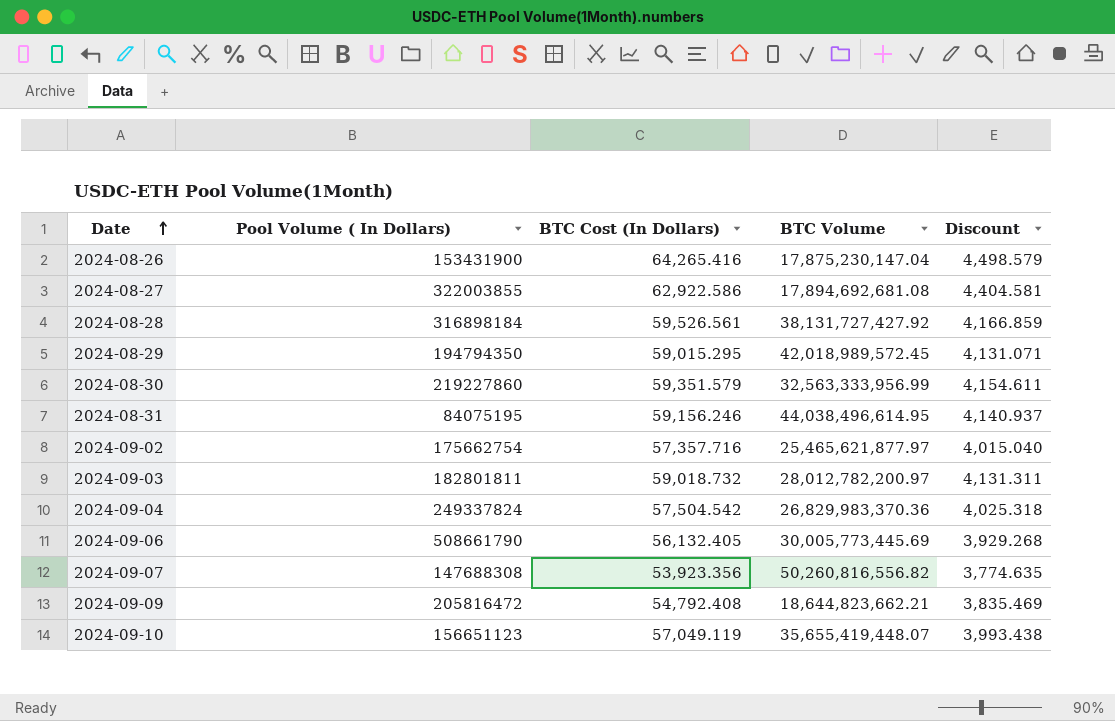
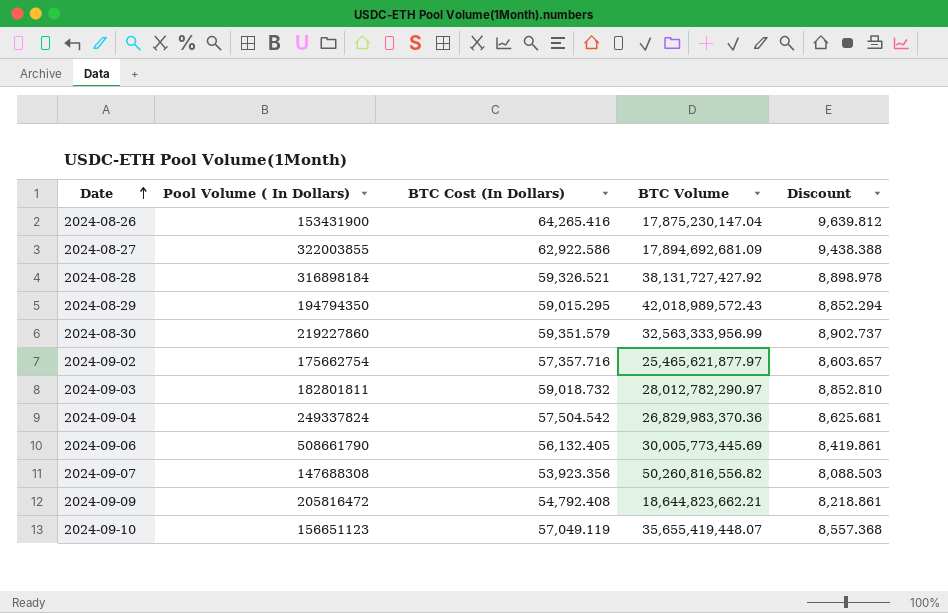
column Discount | formula: [BTC Cost (In Dollars)] * 0.07 -> [BTC Cost (In Dollars)] * 0.15
row 2024-08-31: 84075195 | 59,156.246 | 44,038,496,614.95 | 4,140.937 -> none
2024-08-27 | BTC Volume: 17,894,692,681.08 -> 17,894,692,681.09
2024-08-28 | BTC Cost (In Dollars): 59,526.561 -> 59,326.521
2024-08-29 | BTC Volume: 42,018,989,572.45 -> 42,018,989,572.43
2024-09-03 | BTC Volume: 28,012,782,200.97 -> 28,012,782,290.97

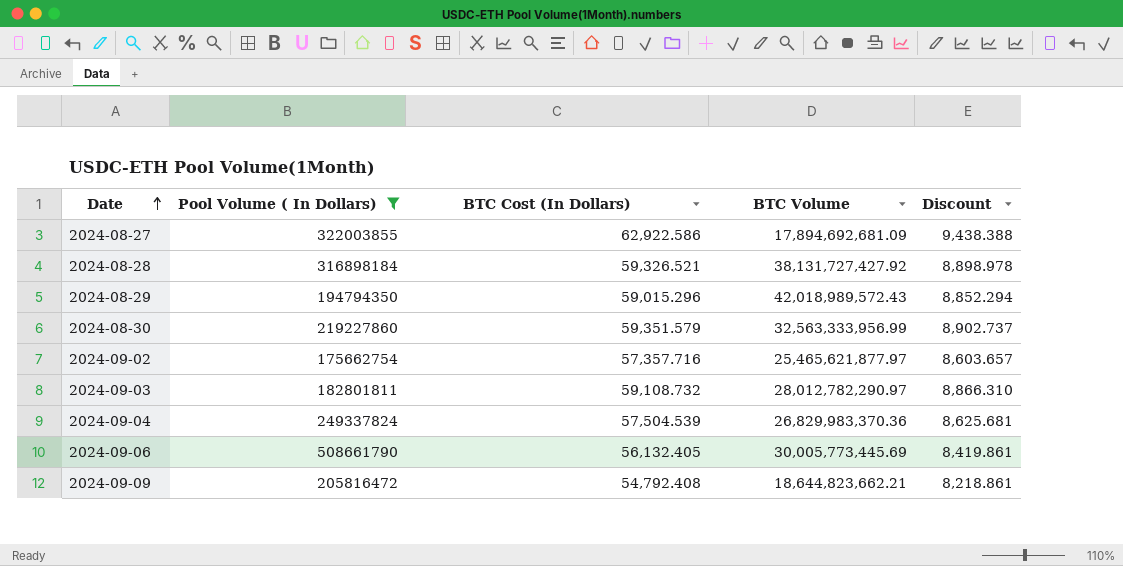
filter: none -> Pool Volume ( In Dollars) >= 175662754
2024-08-29 | BTC Cost (In Dollars): 59,015.295 -> 59,015.296
2024-09-03 | BTC Cost (In Dollars): 59,018.732 -> 59,108.732
2024-09-03 | Discount: 8,852.810 -> 8,866.310
2024-09-04 | BTC Cost (In Dollars): 57,504.542 -> 57,504.539

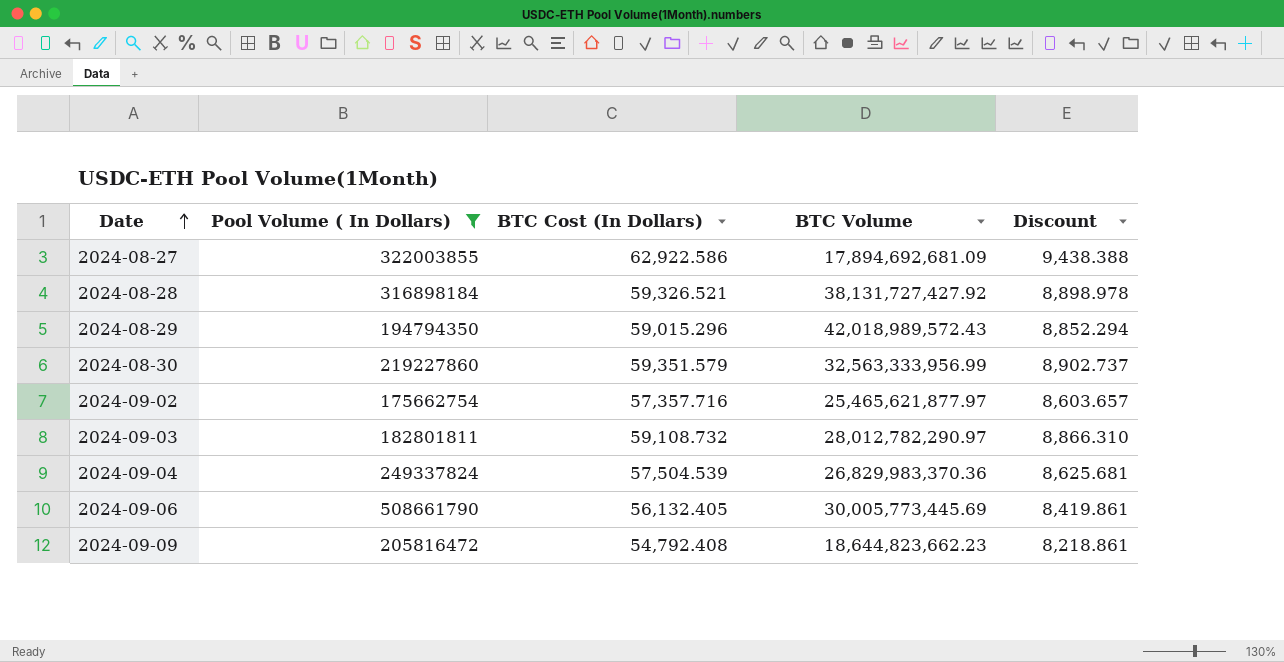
2024-09-09 | BTC Volume: 18,644,823,662.21 -> 18,644,823,662.23

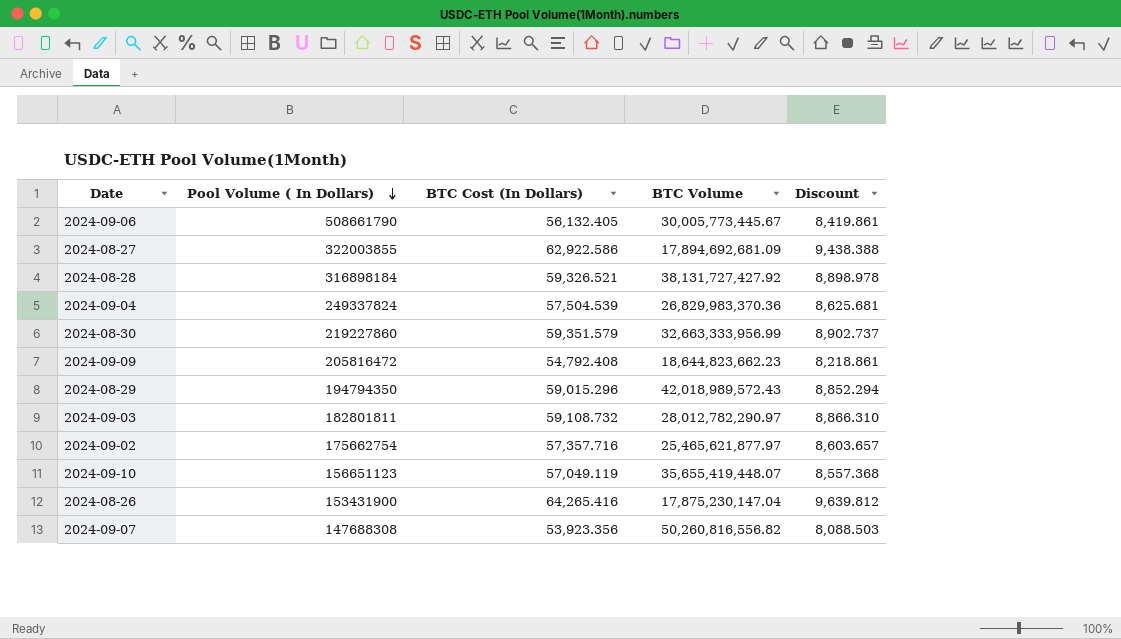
filter: Pool Volume ( In Dollars) >= 175662754 -> none
row order: Date ascending -> Pool Volume ( In Dollars) descending
2024-09-06 | BTC Volume: 30,005,773,445.69 -> 30,005,773,445.67
2024-08-30 | BTC Volume: 32,563,333,956.99 -> 32,663,333,956.99

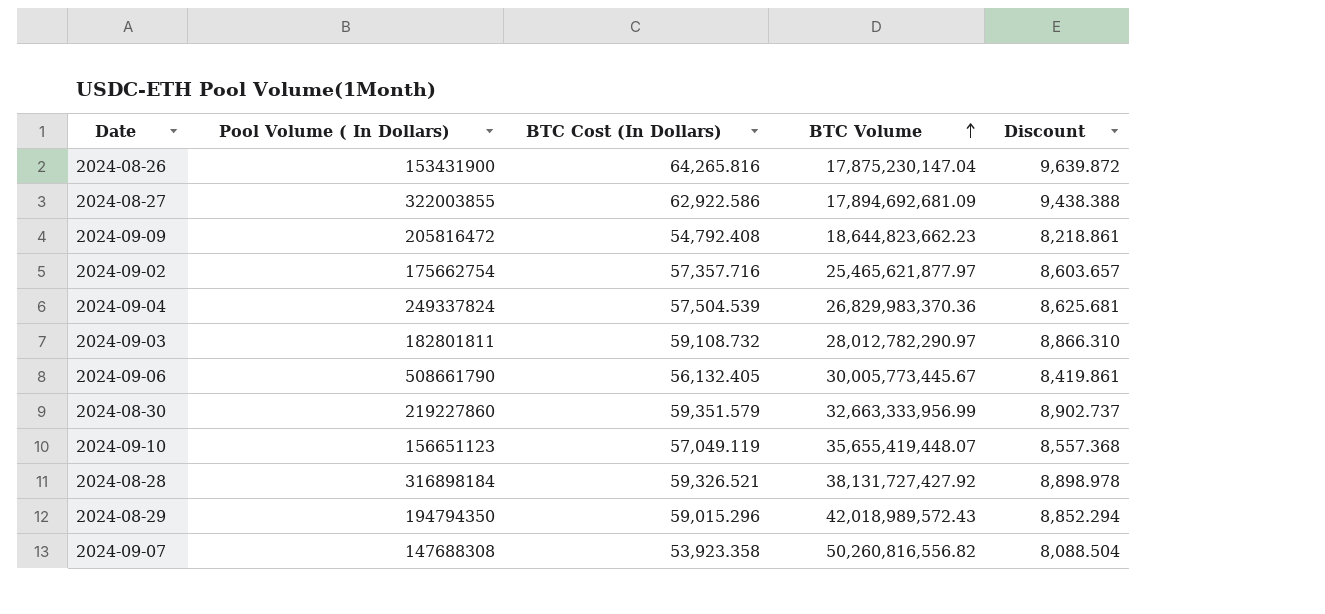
row order: Pool Volume ( In Dollars) descending -> BTC Volume ascending
2024-08-26 | BTC Cost (In Dollars): 64,265.416 -> 64,265.816
2024-08-26 | Discount: 9,639.812 -> 9,639.872
2024-09-07 | BTC Cost (In Dollars): 53,923.356 -> 53,923.358
2024-09-07 | Discount: 8,088.503 -> 8,088.504

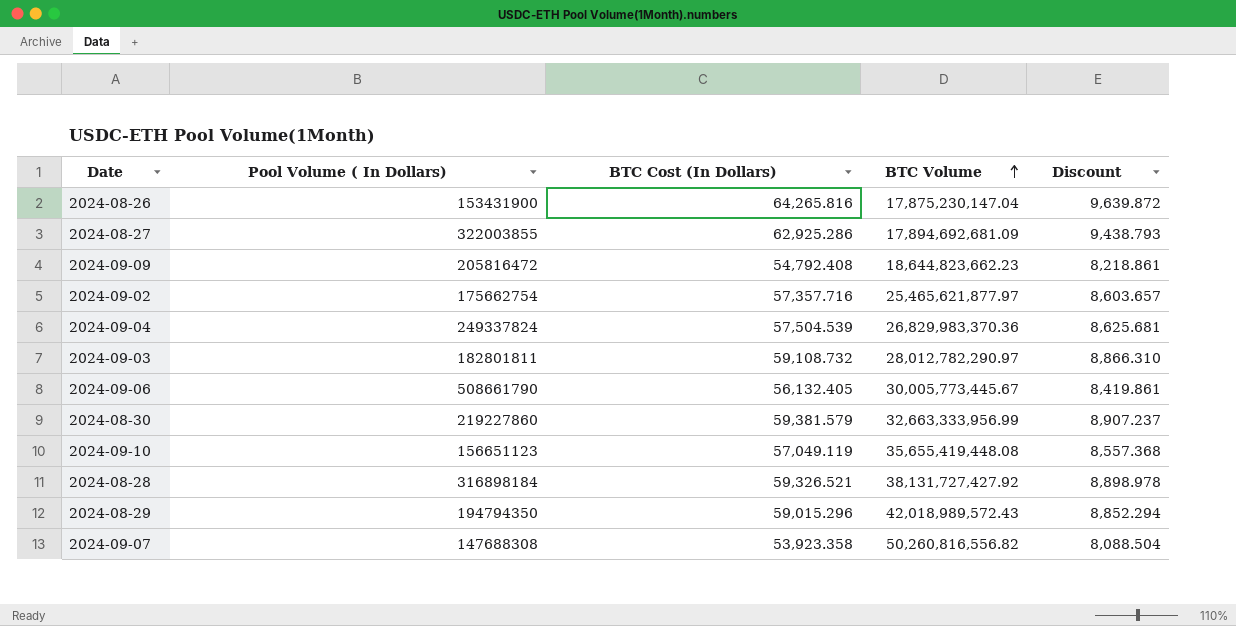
2024-08-27 | BTC Cost (In Dollars): 62,922.586 -> 62,925.286
2024-08-27 | Discount: 9,438.388 -> 9,438.793
2024-08-30 | BTC Cost (In Dollars): 59,351.579 -> 59,381.579
2024-08-30 | Discount: 8,902.737 -> 8,907.237
2024-09-10 | BTC Volume: 35,655,419,448.07 -> 35,655,419,448.08

